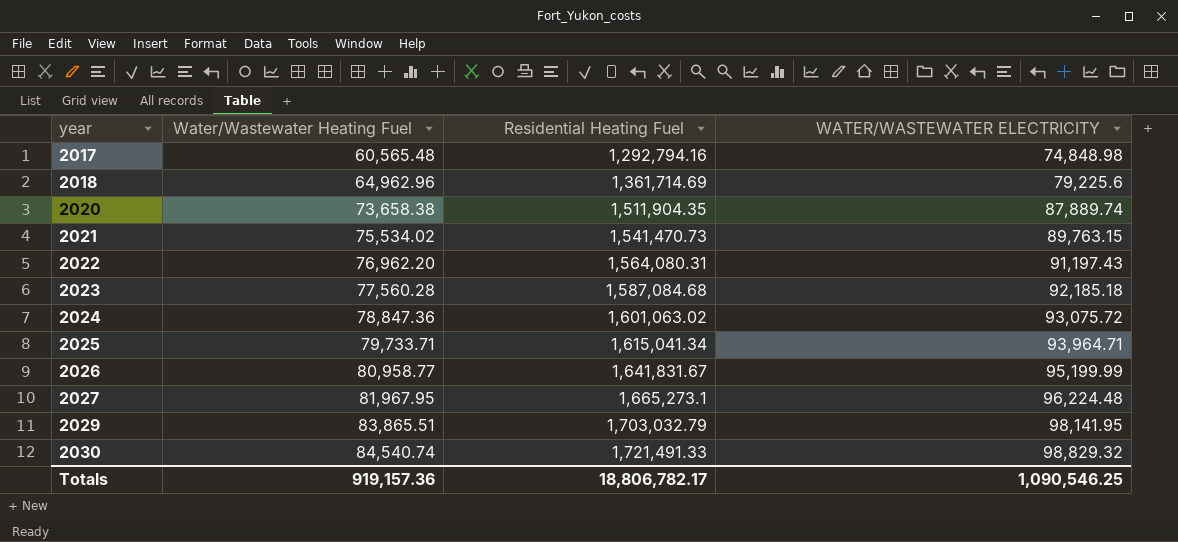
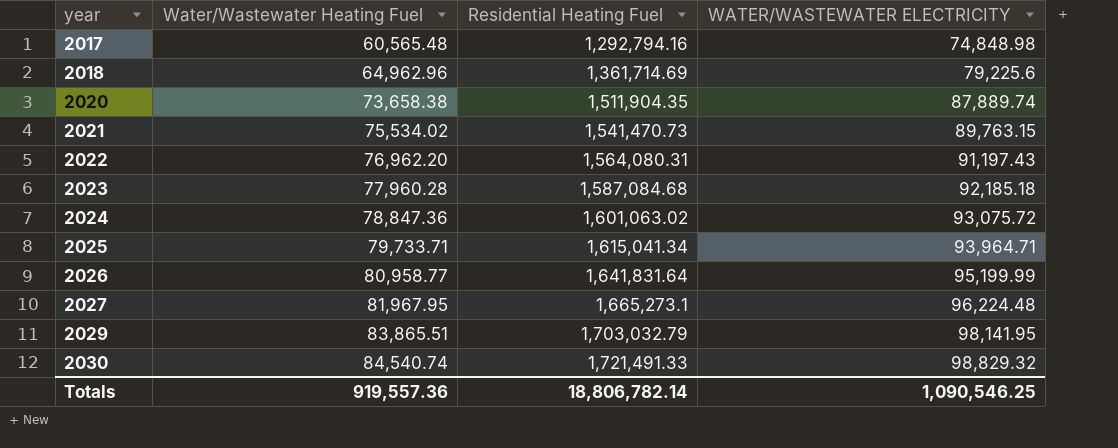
2023 | Water/Wastewater Heating Fuel: 77,560.28 -> 77,960.28
2026 | Residential Heating Fuel: 1,641,831.67 -> 1,641,831.64
Totals | Water/Wastewater Heating Fuel: 919,157.36 -> 919,557.36
Totals | Residential Heating Fuel: 18,806,782.17 -> 18,806,782.14

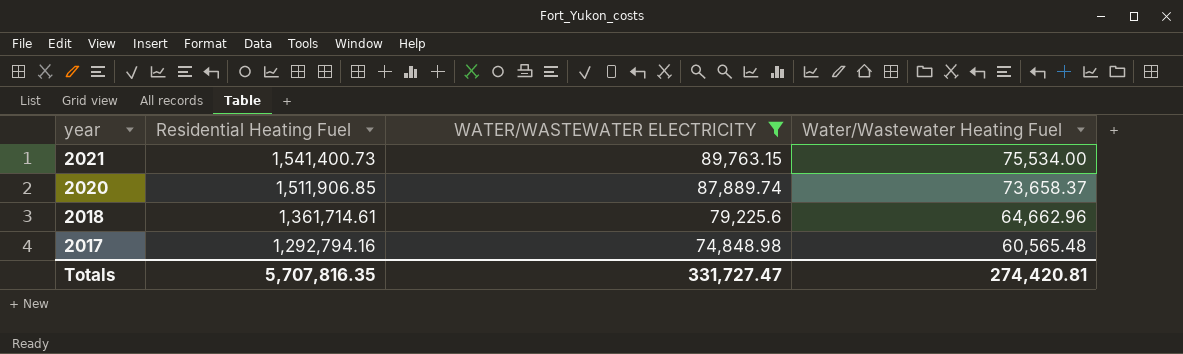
filter: none -> WATER/WASTEWATER ELECTRICITY <= 89,763.15
row order: year ascending -> year descending
column Water/Wastewater Heating Fuel | position: 2 -> 4
2021 | Residential Heating Fuel: 1,541,470.73 -> 1,541,400.73
2021 | Water/Wastewater Heating Fuel: 75,534.02 -> 75,534.00
2020 | Residential Heating Fuel: 1,511,904.35 -> 1,511,906.85
2020 | Water/Wastewater Heating Fuel: 73,658.38 -> 73,658.37
2018 | Residential Heating Fuel: 1,361,714.69 -> 1,361,714.61
2018 | Water/Wastewater Heating Fuel: 64,962.96 -> 64,662.96
Totals | Residential Heating Fuel: 18,806,782.14 -> 5,707,816.35
Totals | WATER/WASTEWATER ELECTRICITY: 1,090,546.25 -> 331,727.47
Totals | Water/Wastewater Heating Fuel: 919,557.36 -> 274,420.81

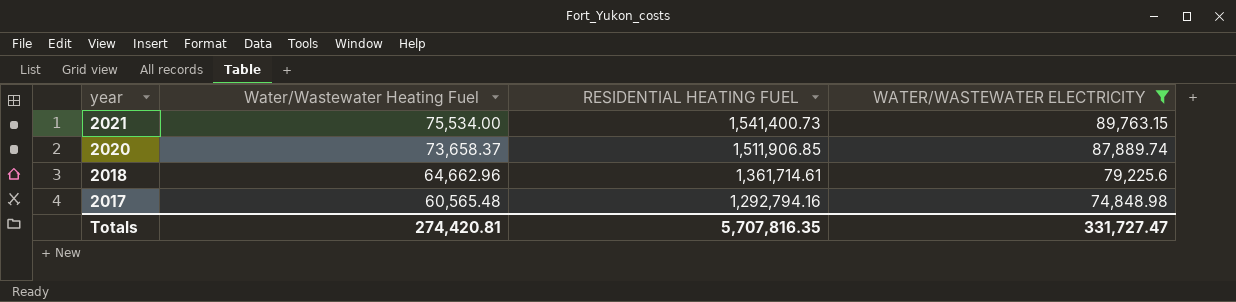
column Water/Wastewater Heating Fuel | position: 4 -> 2
column name: Residential Heating Fuel -> RESIDENTIAL HEATING FUEL

